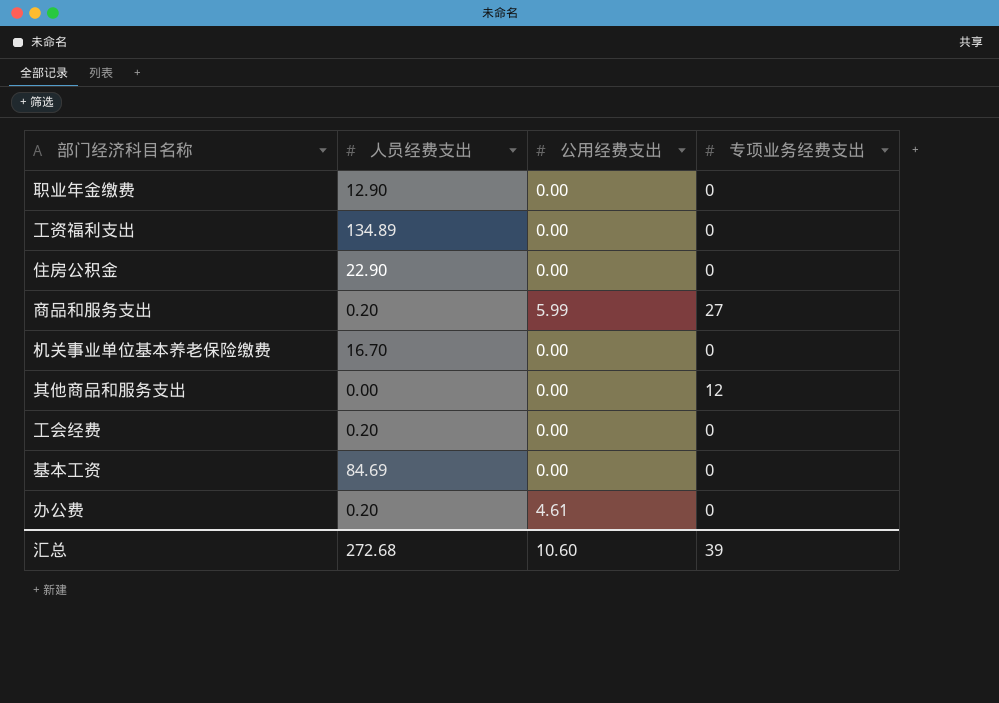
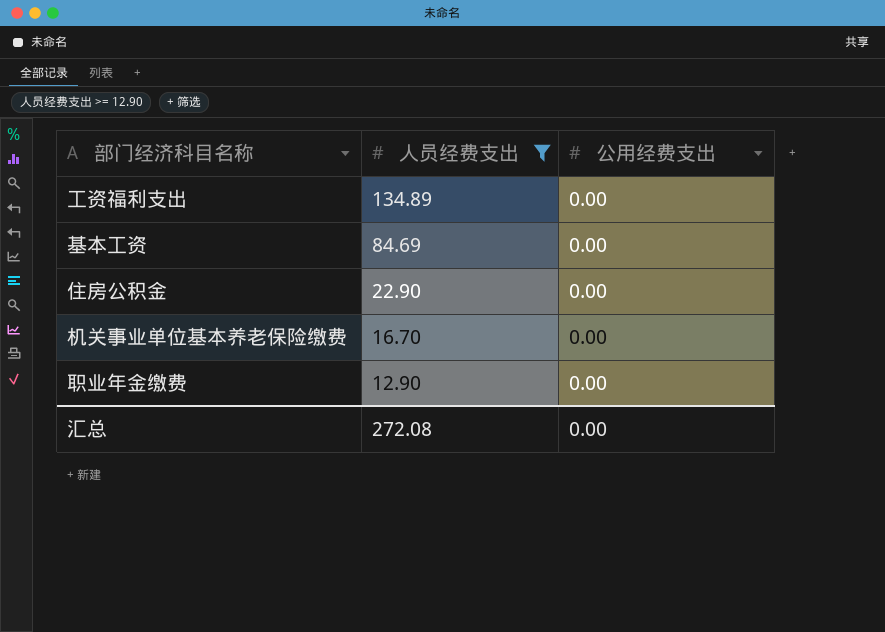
filter: none -> 人员经费支出 >= 12.90
row order: none -> 人员经费支出 descending
column 专项业务经费支出 | position: 4 -> none
汇总 | 人员经费支出: 272.68 -> 272.08
汇总 | 公用经费支出: 10.60 -> 0.00

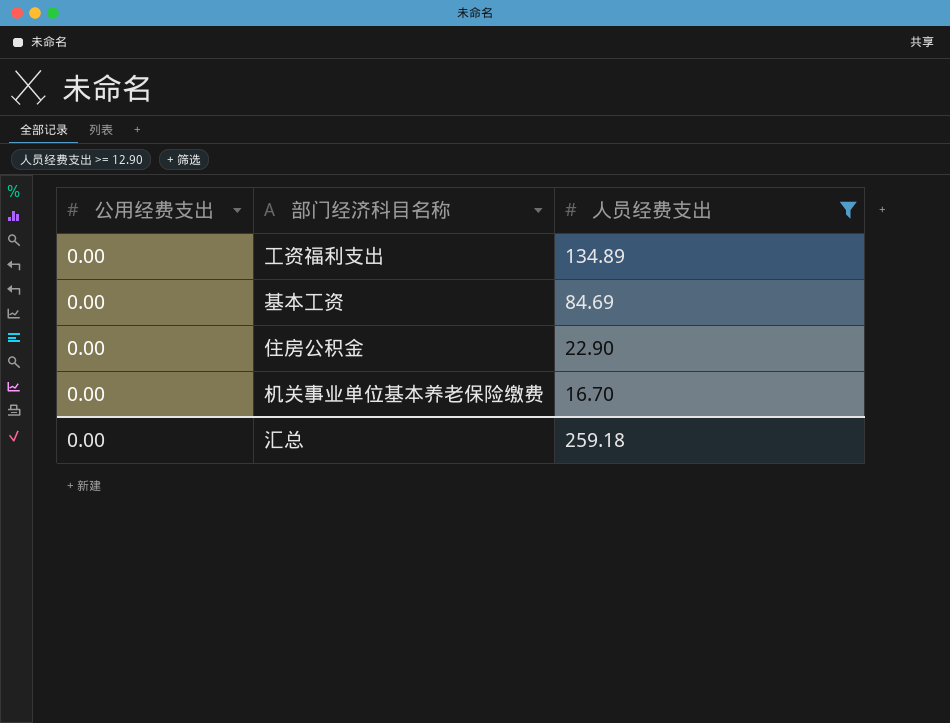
column 公用经费支出 | position: 3 -> 1
row 职业年金缴费: 12.90 | 0.00 -> none
汇总 | 人员经费支出: 272.08 -> 259.18

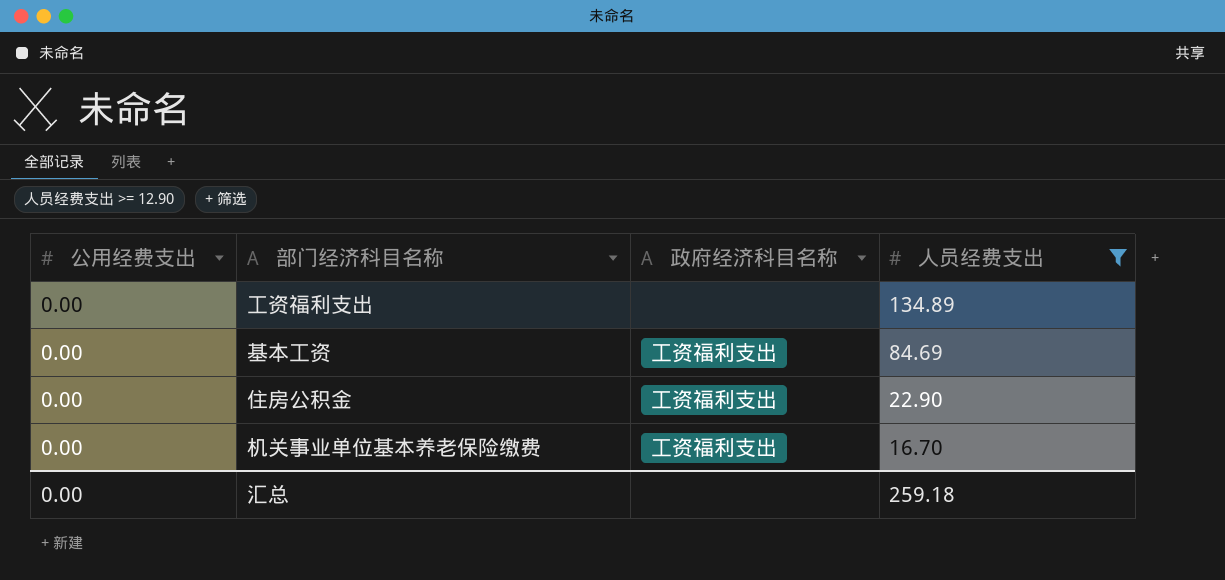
column 政府经济科目名称 | position: none -> 3

